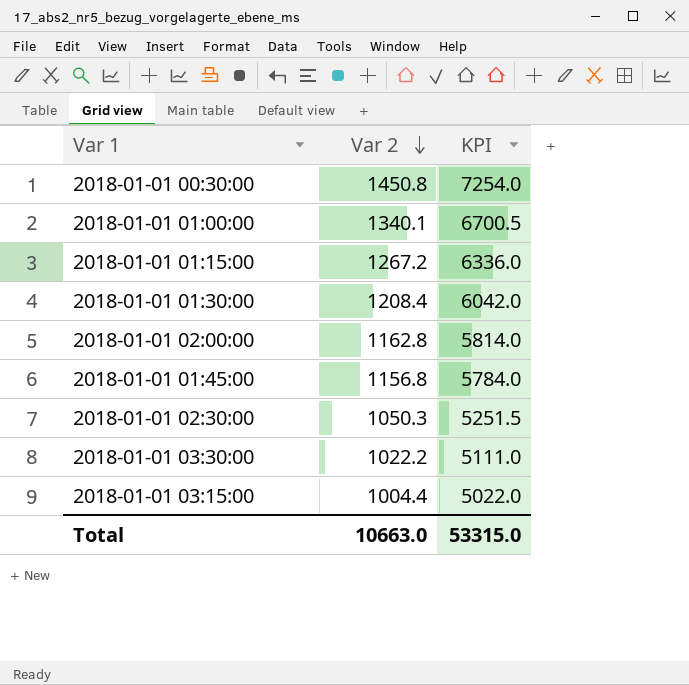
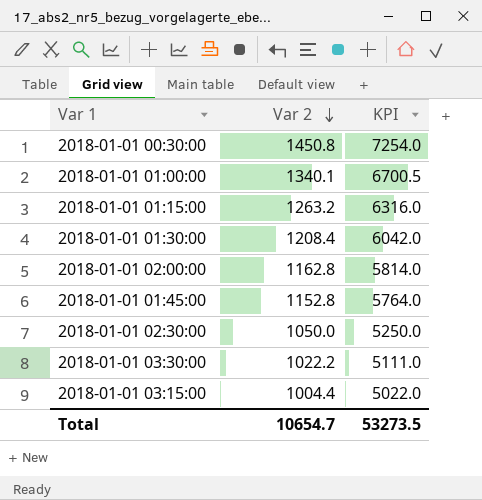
2018-01-01 01:15:00 | Var 2: 1267.2 -> 1263.2
2018-01-01 01:15:00 | KPI: 6336.0 -> 6316.0
2018-01-01 01:45:00 | Var 2: 1156.8 -> 1152.8
2018-01-01 01:45:00 | KPI: 5784.0 -> 5764.0
2018-01-01 02:30:00 | Var 2: 1050.3 -> 1050.0
2018-01-01 02:30:00 | KPI: 5251.5 -> 5250.0
Total | Var 2: 10663.0 -> 10654.7
Total | KPI: 53315.0 -> 53273.5

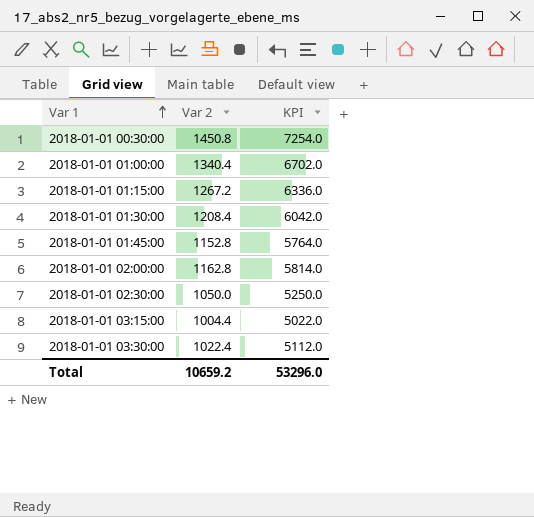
row order: Var 2 descending -> Var 1 ascending
2018-01-01 01:00:00 | Var 2: 1340.1 -> 1340.4
2018-01-01 01:00:00 | KPI: 6700.5 -> 6702.0
2018-01-01 01:15:00 | Var 2: 1263.2 -> 1267.2
2018-01-01 01:15:00 | KPI: 6316.0 -> 6336.0
2018-01-01 03:30:00 | Var 2: 1022.2 -> 1022.4
2018-01-01 03:30:00 | KPI: 5111.0 -> 5112.0
Total | Var 2: 10654.7 -> 10659.2
Total | KPI: 53273.5 -> 53296.0

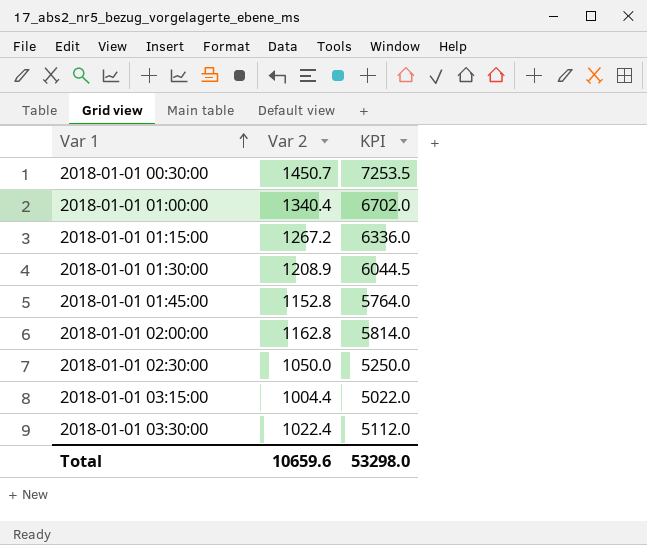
2018-01-01 00:30:00 | Var 2: 1450.8 -> 1450.7
2018-01-01 00:30:00 | KPI: 7254.0 -> 7253.5
2018-01-01 01:30:00 | Var 2: 1208.4 -> 1208.9
2018-01-01 01:30:00 | KPI: 6042.0 -> 6044.5
Total | Var 2: 10659.2 -> 10659.6
Total | KPI: 53296.0 -> 53298.0

